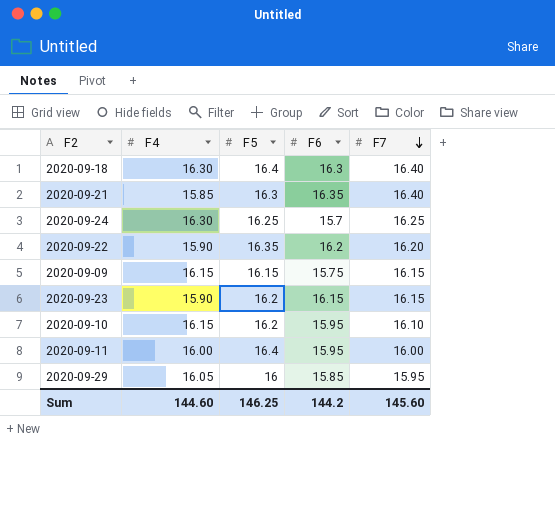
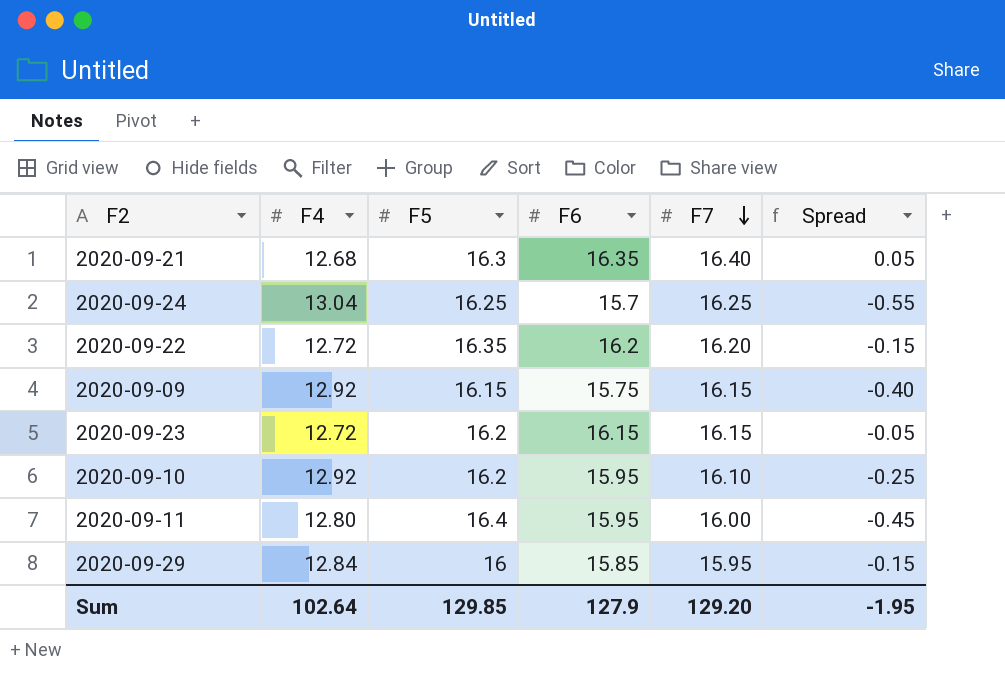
column Spread | formula: none -> [F6] - [F5]
row 2020-09-18: 16.30 | 16.4 | 16.3 | 16.40 -> none
2020-09-21 | F4: 15.85 -> 12.68
2020-09-24 | F4: 16.30 -> 13.04
2020-09-22 | F4: 15.90 -> 12.72
2020-09-09 | F4: 16.15 -> 12.92
2020-09-23 | F4: 15.90 -> 12.72
2020-09-10 | F4: 16.15 -> 12.92
2020-09-11 | F4: 16.00 -> 12.80
2020-09-29 | F4: 16.05 -> 12.84
Sum | F4: 144.60 -> 102.64
Sum | F5: 146.25 -> 129.85
Sum | F6: 144.2 -> 127.9
Sum | F7: 145.60 -> 129.20

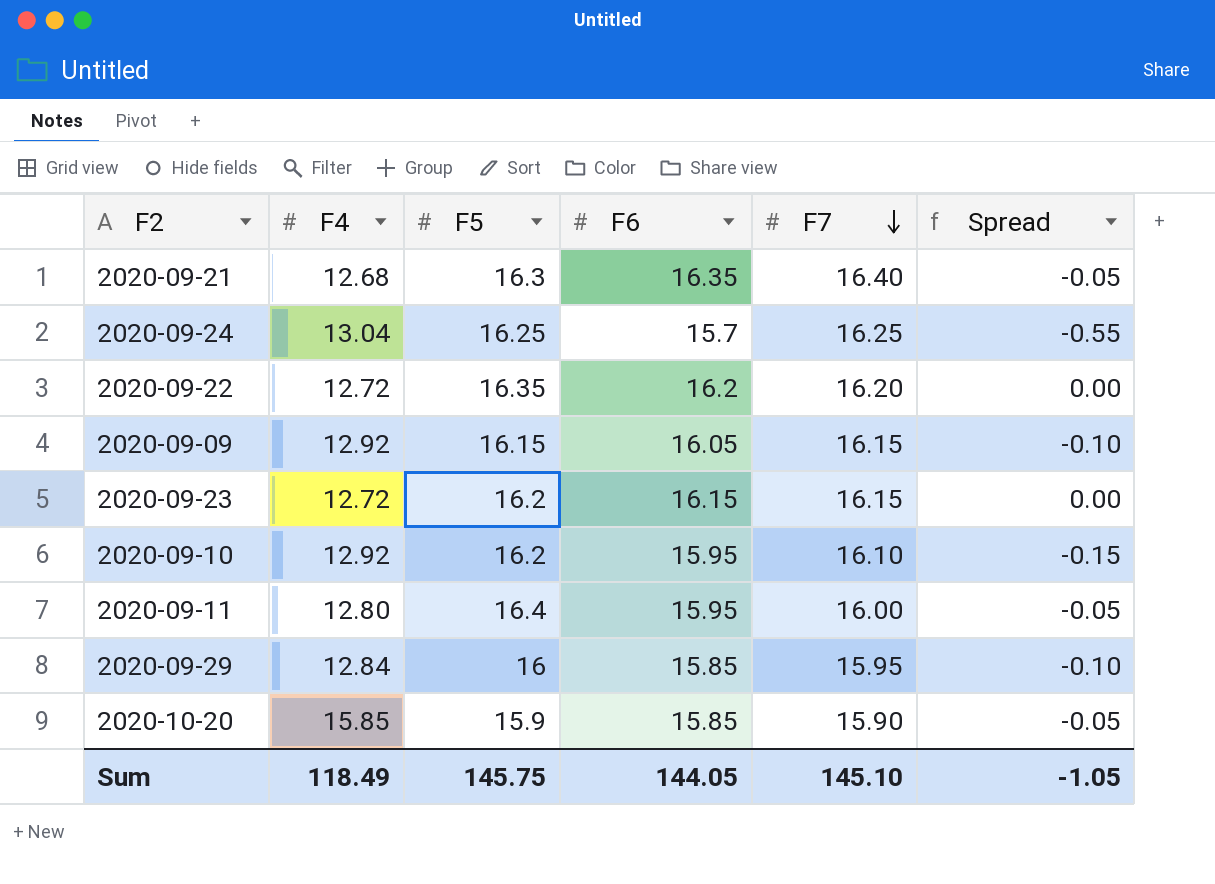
column Spread | formula: [F6] - [F5] -> [F6] - [F7]
2020-09-09 | F6: 15.75 -> 16.05
row 2020-10-20: none -> 15.85 | 15.9 | 15.85 | 15.90 | -0.05
Sum | F4: 102.64 -> 118.49
Sum | F5: 129.85 -> 145.75
Sum | F6: 127.9 -> 144.05
Sum | F7: 129.20 -> 145.10
Sum | Spread: -1.95 -> -1.05

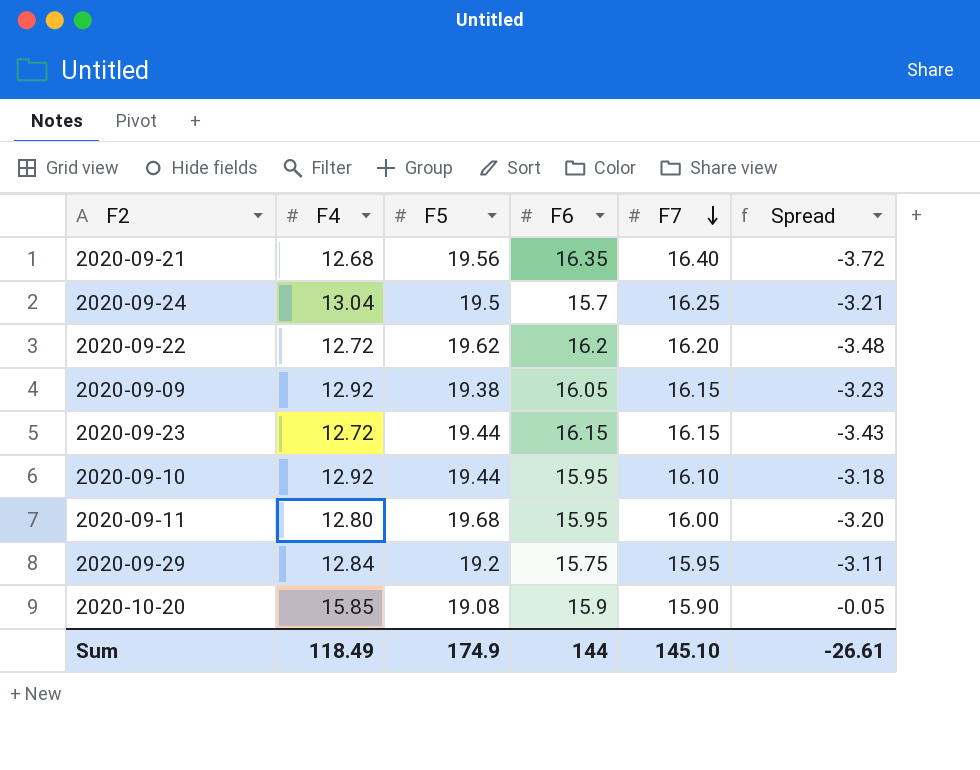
column Spread | formula: [F6] - [F7] -> [F4] - [F7]
2020-09-21 | F5: 16.3 -> 19.56
2020-09-24 | F5: 16.25 -> 19.5
2020-09-22 | F5: 16.35 -> 19.62
2020-09-09 | F5: 16.15 -> 19.38
2020-09-23 | F5: 16.2 -> 19.44
2020-09-10 | F5: 16.2 -> 19.44
2020-09-11 | F5: 16.4 -> 19.68
2020-09-29 | F5: 16 -> 19.2
2020-09-29 | F6: 15.85 -> 15.75
2020-10-20 | F5: 15.9 -> 19.08
2020-10-20 | F6: 15.85 -> 15.9
Sum | F5: 145.75 -> 174.9
Sum | F6: 144.05 -> 144
Sum | Spread: -1.05 -> -26.61

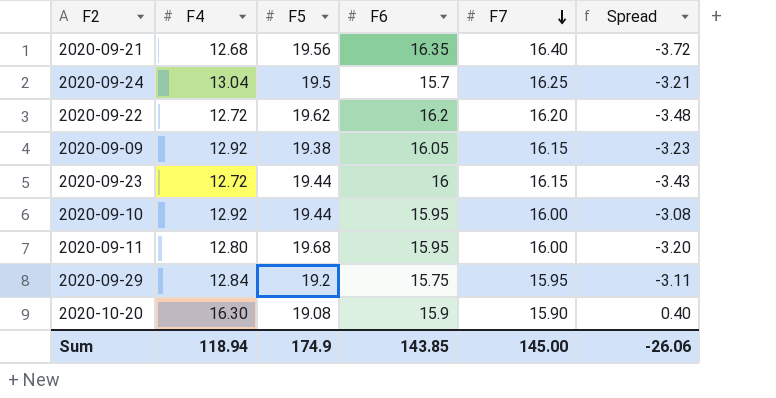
2020-09-23 | F6: 16.15 -> 16
2020-09-10 | F7: 16.10 -> 16.00
2020-09-10 | Spread: -3.18 -> -3.08
2020-10-20 | F4: 15.85 -> 16.30
2020-10-20 | Spread: -0.05 -> 0.40
Sum | F4: 118.49 -> 118.94
Sum | F6: 144 -> 143.85
Sum | F7: 145.10 -> 145.00
Sum | Spread: -26.61 -> -26.06

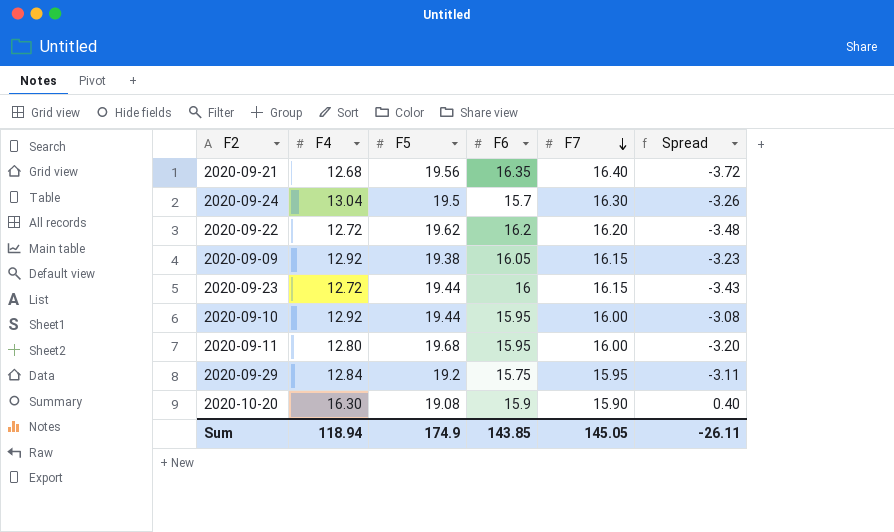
2020-09-24 | F7: 16.25 -> 16.30
2020-09-24 | Spread: -3.21 -> -3.26
Sum | F7: 145.00 -> 145.05
Sum | Spread: -26.06 -> -26.11

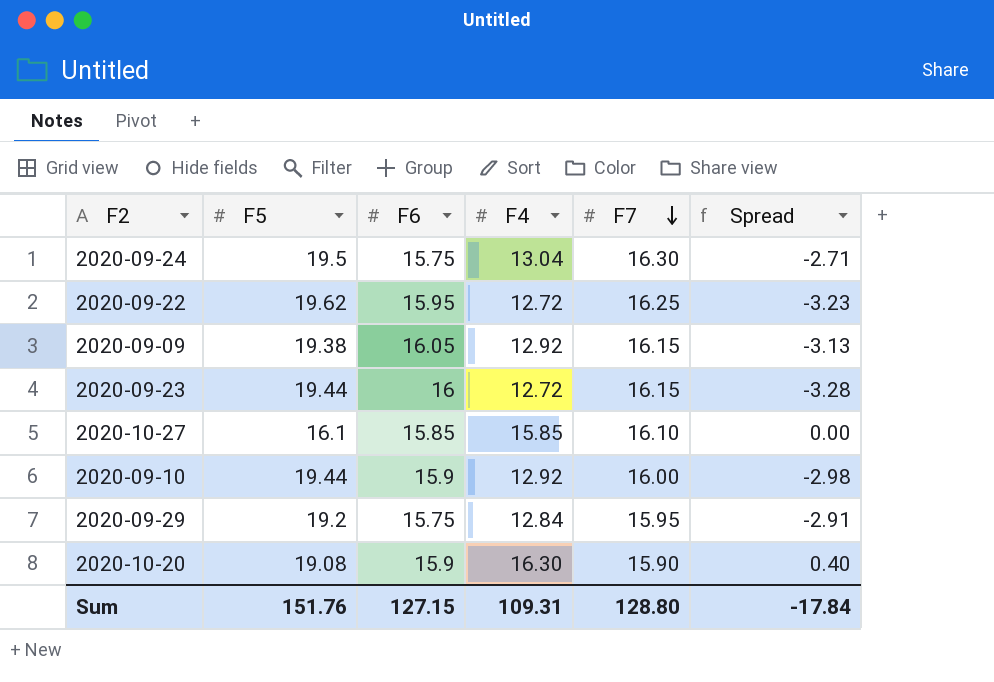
column F4 | position: 2 -> 4
column Spread | formula: [F4] - [F7] -> [F4] - [F6]
row 2020-09-21: 12.68 | 19.56 | 16.35 | 16.40 | -3.72 -> none
row 2020-09-11: 12.80 | 19.68 | 15.95 | 16.00 | -3.20 -> none
2020-09-24 | F6: 15.7 -> 15.75
2020-09-22 | F6: 16.2 -> 15.95
2020-09-22 | F7: 16.20 -> 16.25
row 2020-10-27: none -> 16.1 | 15.85 | 15.85 | 16.10 | 0.00
2020-09-10 | F6: 15.95 -> 15.9
Sum | F5: 174.9 -> 151.76
Sum | F6: 143.85 -> 127.15
Sum | F4: 118.94 -> 109.31
Sum | F7: 145.05 -> 128.80
Sum | Spread: -26.11 -> -17.84

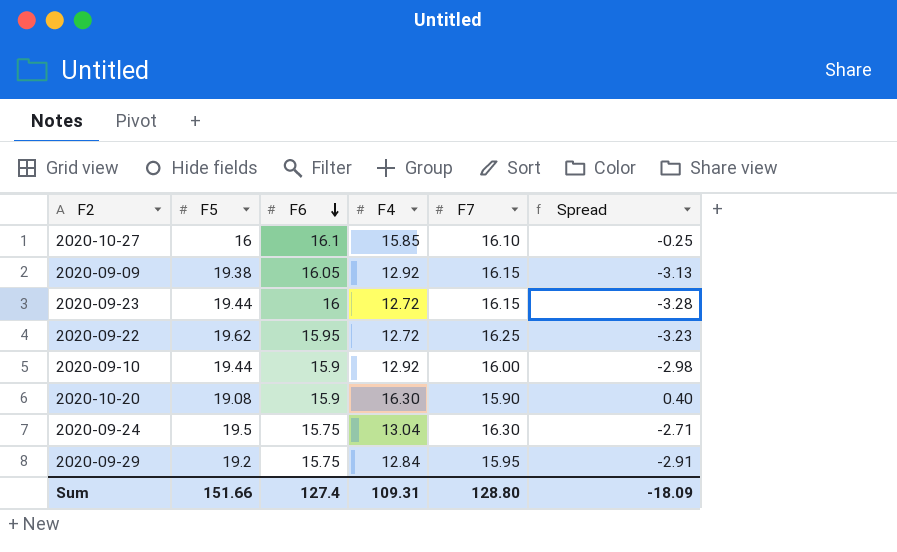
row order: F7 descending -> F6 descending
2020-10-27 | F5: 16.1 -> 16
2020-10-27 | F6: 15.85 -> 16.1
2020-10-27 | Spread: 0.00 -> -0.25
Sum | F5: 151.76 -> 151.66
Sum | F6: 127.15 -> 127.4
Sum | Spread: -17.84 -> -18.09

